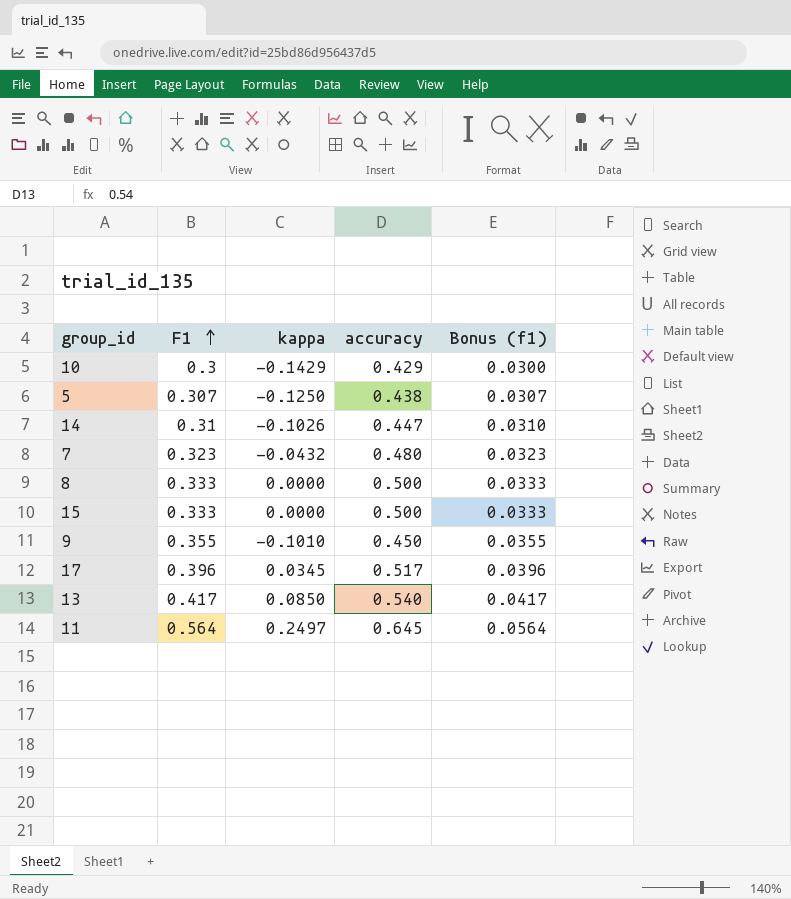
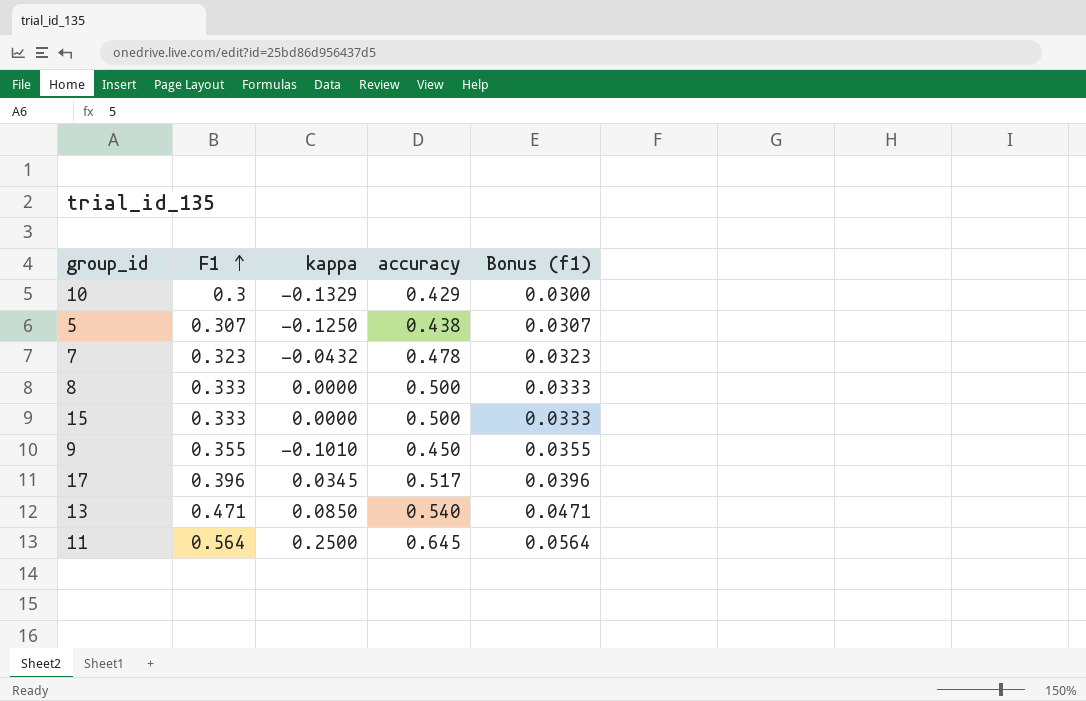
row 14: 0.31 | -0.1026 | 0.447 | 0.0310 -> none
10 | kappa: -0.1429 -> -0.1329
7 | accuracy: 0.480 -> 0.478
13 | F1: 0.417 -> 0.471
13 | Bonus (f1): 0.0417 -> 0.0471
11 | kappa: 0.2497 -> 0.2500

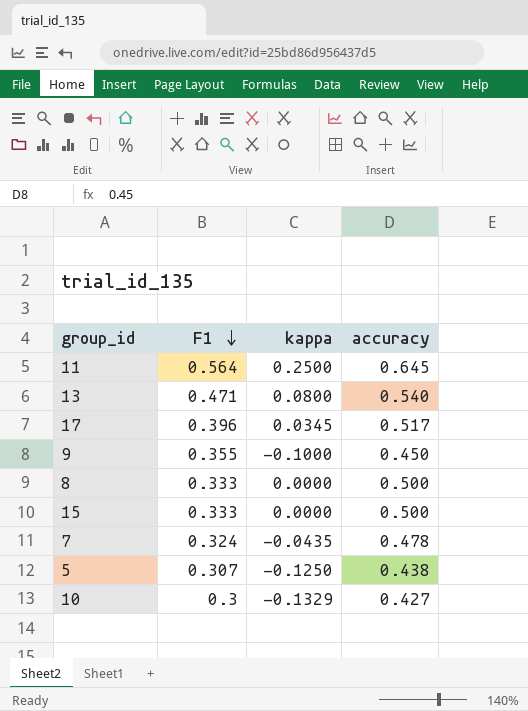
row order: F1 ascending -> F1 descending
column Bonus (f1) | formula: [F1] * 0.1 -> none
13 | kappa: 0.0850 -> 0.0800
9 | kappa: -0.1010 -> -0.1000
7 | F1: 0.323 -> 0.324
7 | kappa: -0.0432 -> -0.0435
10 | accuracy: 0.429 -> 0.427

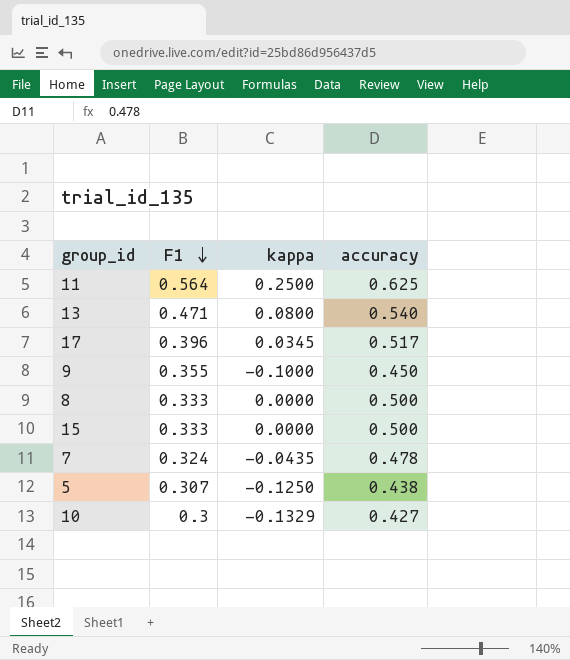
11 | accuracy: 0.645 -> 0.625

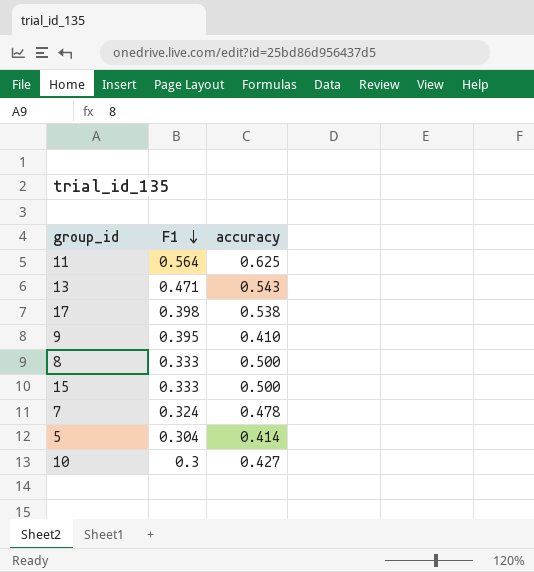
column kappa | position: 3 -> none
13 | accuracy: 0.540 -> 0.543
17 | F1: 0.396 -> 0.398
17 | accuracy: 0.517 -> 0.538
9 | F1: 0.355 -> 0.395
9 | accuracy: 0.450 -> 0.410
5 | F1: 0.307 -> 0.304
5 | accuracy: 0.438 -> 0.414

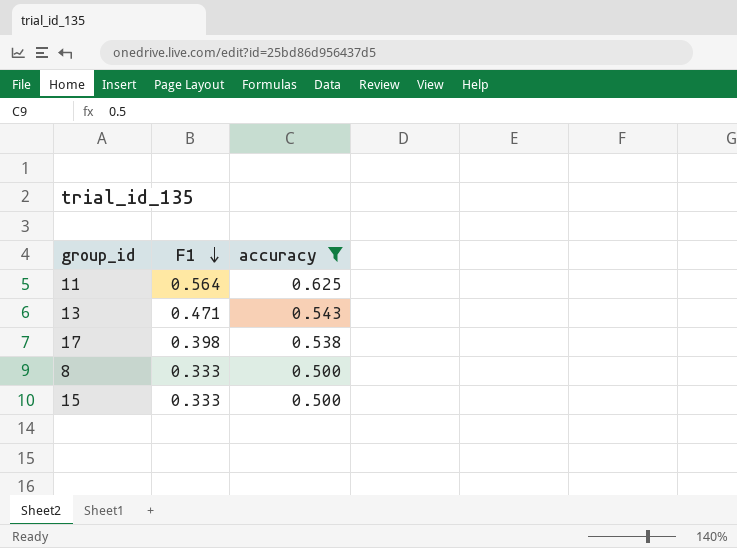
filter: none -> accuracy >= 0.500

